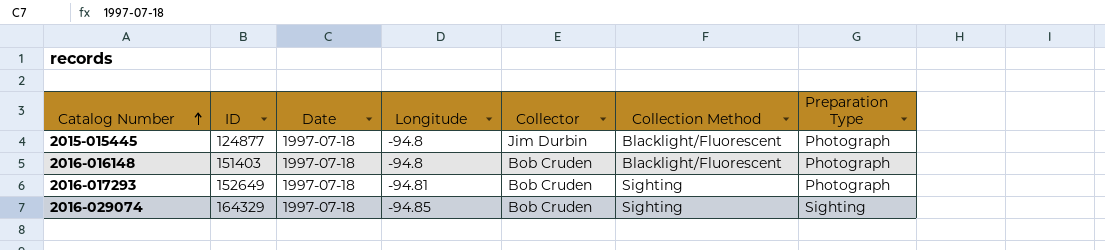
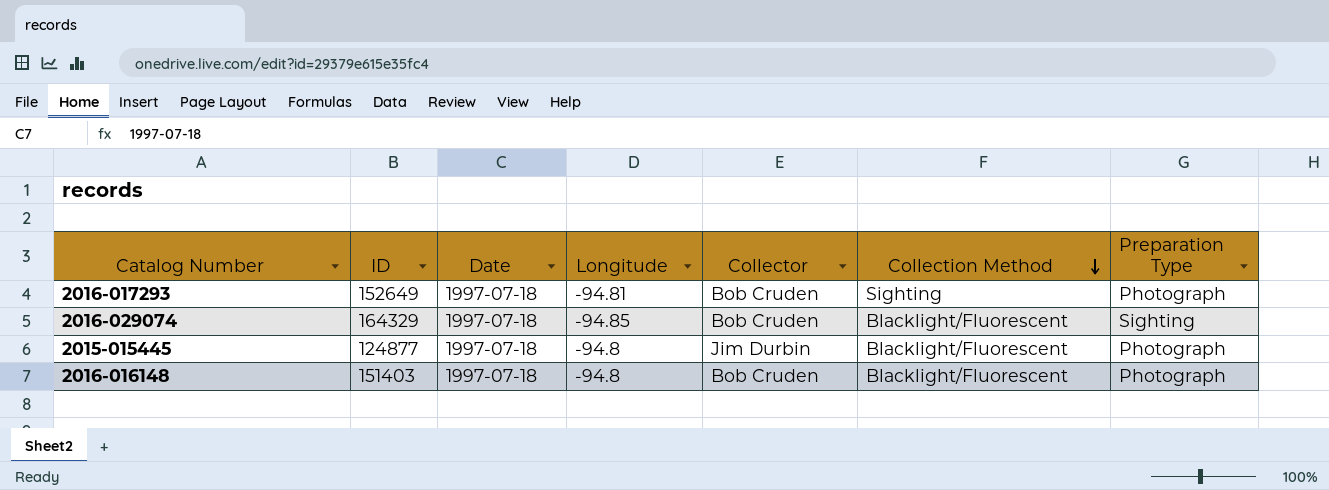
row order: Catalog Number ascending -> Collection Method descending
2016-029074 | Collection Method: Sighting -> Blacklight/Fluorescent

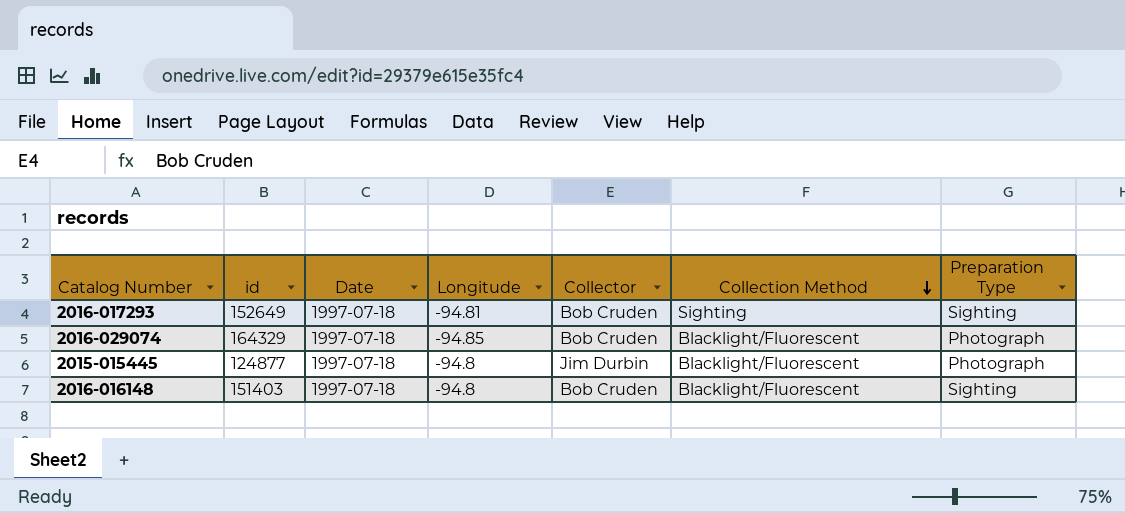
column name: ID -> id
2016-017293 | Preparation Type: Photograph -> Sighting
2016-029074 | Preparation Type: Sighting -> Photograph
2016-016148 | Preparation Type: Photograph -> Sighting

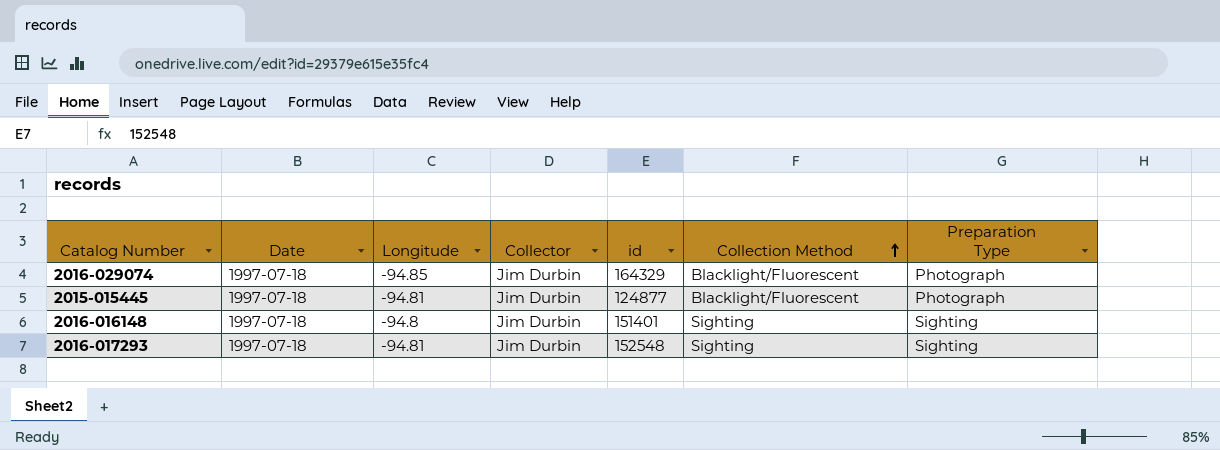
row order: Collection Method descending -> Collection Method ascending
column id | position: 2 -> 5
2016-029074 | Collector: Bob Cruden -> Jim Durbin
2015-015445 | Longitude: -94.8 -> -94.81
2016-016148 | Collector: Bob Cruden -> Jim Durbin
2016-016148 | id: 151403 -> 151401
2016-016148 | Collection Method: Blacklight/Fluorescent -> Sighting
2016-017293 | Collector: Bob Cruden -> Jim Durbin
2016-017293 | id: 152649 -> 152548

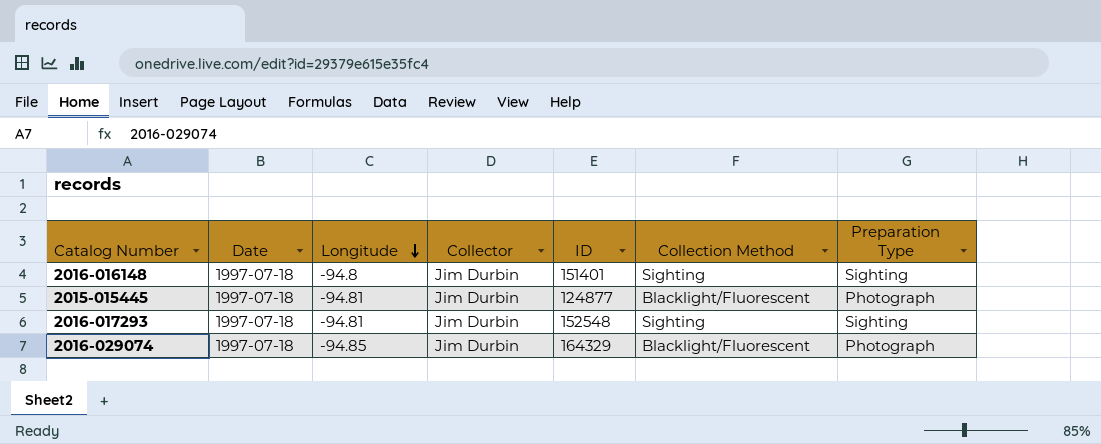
row order: Collection Method ascending -> Longitude descending
column name: id -> ID

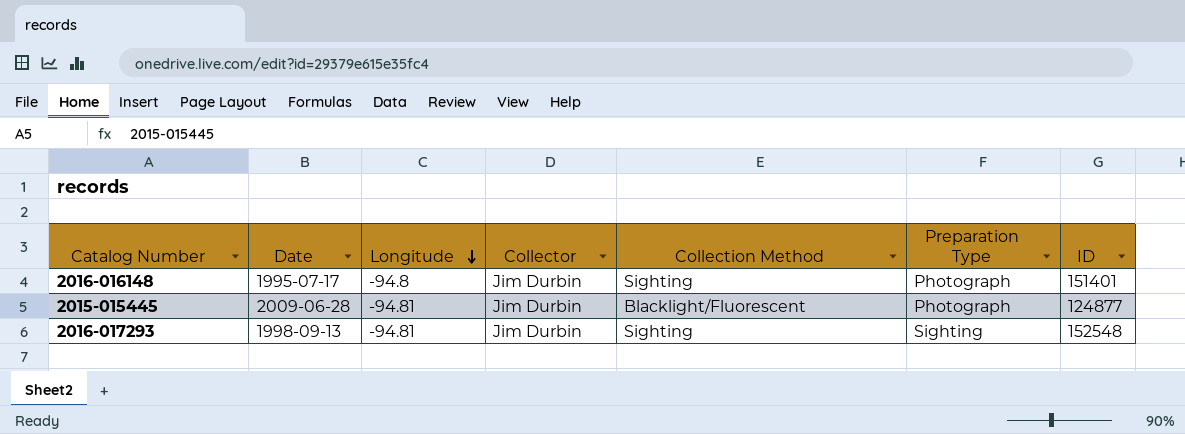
column ID | position: 5 -> 7
row 2016-029074: 1997-07-18 | -94.85 | Jim Durbin | 164329 | Blacklight/Fluorescent | Photograph -> none
2016-016148 | Date: 1997-07-18 -> 1995-07-17
2016-016148 | Preparation Type: Sighting -> Photograph
2015-015445 | Date: 1997-07-18 -> 2009-06-28
2016-017293 | Date: 1997-07-18 -> 1998-09-13

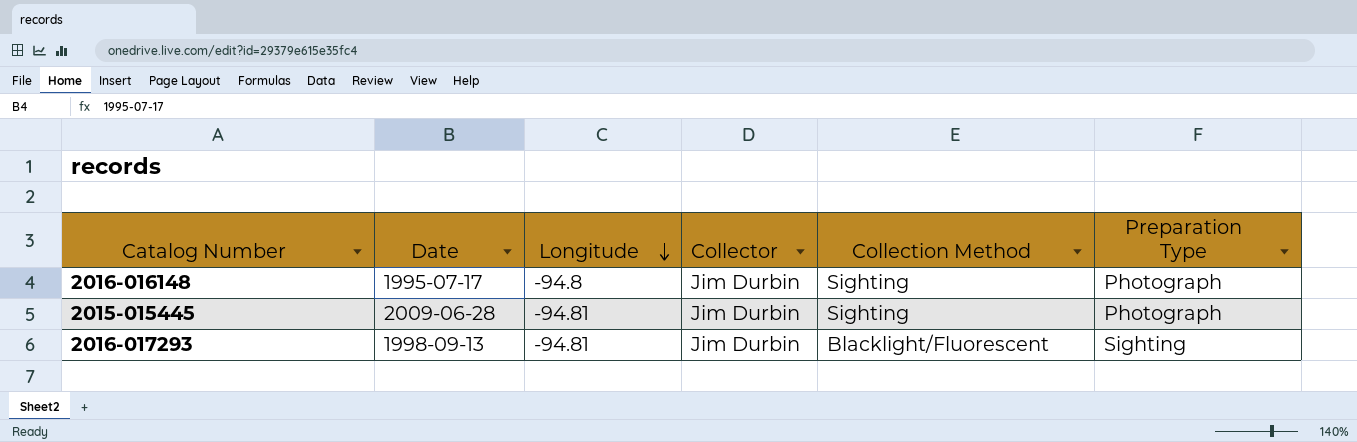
column ID | position: 7 -> none
2015-015445 | Collection Method: Blacklight/Fluorescent -> Sighting
2016-017293 | Collection Method: Sighting -> Blacklight/Fluorescent

